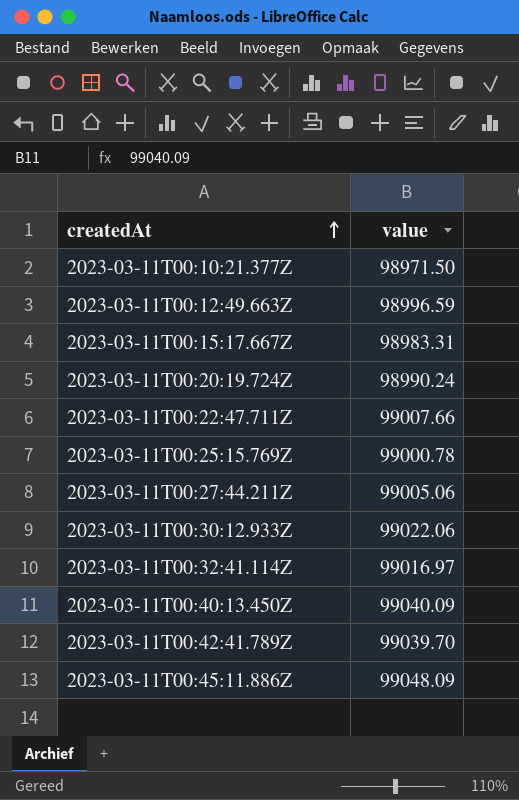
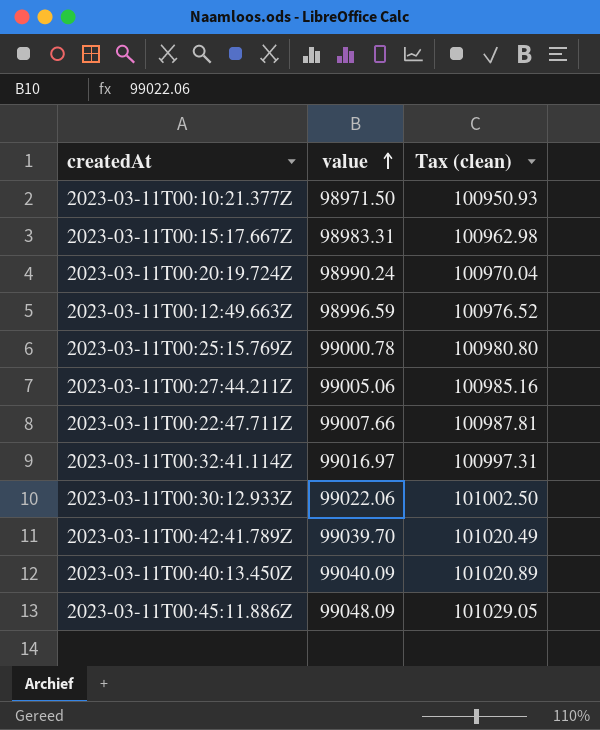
row order: createdAt ascending -> value ascending
column Tax (clean) | formula: none -> [value] * 1.02

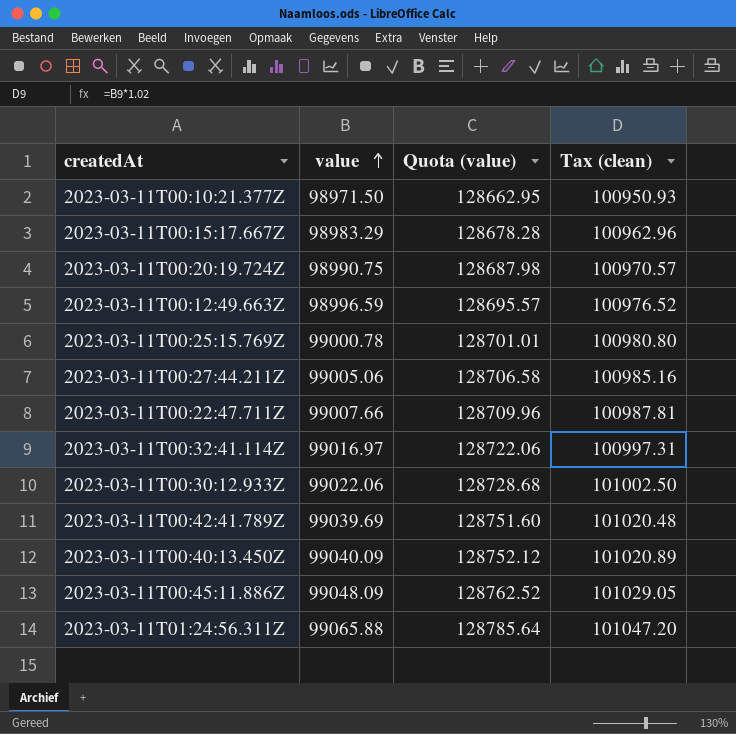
column Quota (value) | formula: none -> [value] * 1.3
2023-03-11T00:15:17.667Z | value: 98983.31 -> 98983.29
2023-03-11T00:15:17.667Z | Tax (clean): 100962.98 -> 100962.96
2023-03-11T00:20:19.724Z | value: 98990.24 -> 98990.75
2023-03-11T00:20:19.724Z | Tax (clean): 100970.04 -> 100970.57
2023-03-11T00:42:41.789Z | value: 99039.70 -> 99039.69
2023-03-11T00:42:41.789Z | Tax (clean): 101020.49 -> 101020.48
row 2023-03-11T01:24:56.311Z: none -> 99065.88 | 128785.64 | 101047.20

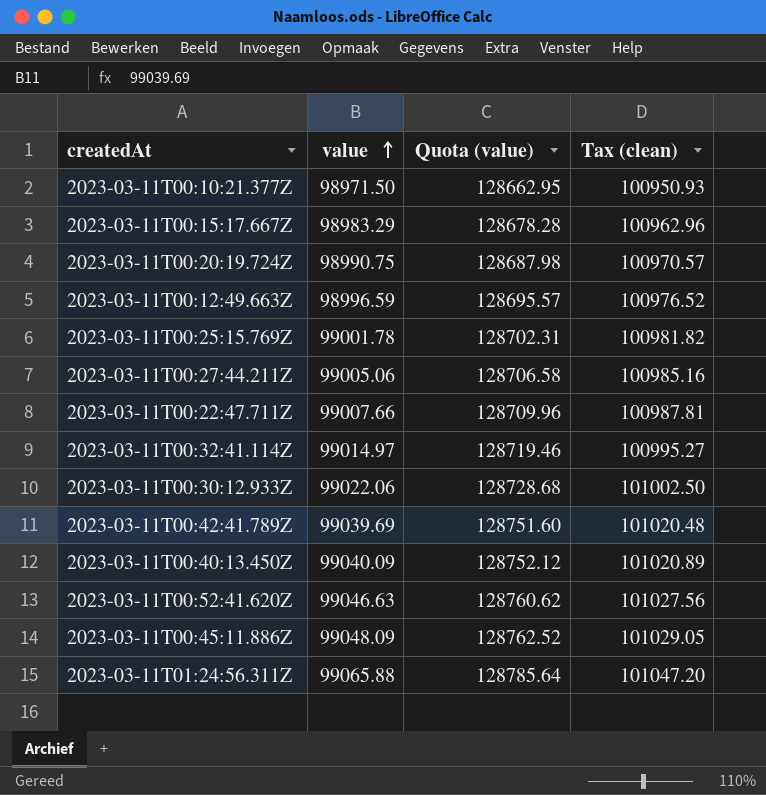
2023-03-11T00:25:15.769Z | value: 99000.78 -> 99001.78
2023-03-11T00:25:15.769Z | Quota (value): 128701.01 -> 128702.31
2023-03-11T00:25:15.769Z | Tax (clean): 100980.80 -> 100981.82
2023-03-11T00:32:41.114Z | value: 99016.97 -> 99014.97
2023-03-11T00:32:41.114Z | Quota (value): 128722.06 -> 128719.46
2023-03-11T00:32:41.114Z | Tax (clean): 100997.31 -> 100995.27
row 2023-03-11T00:52:41.620Z: none -> 99046.63 | 128760.62 | 101027.56

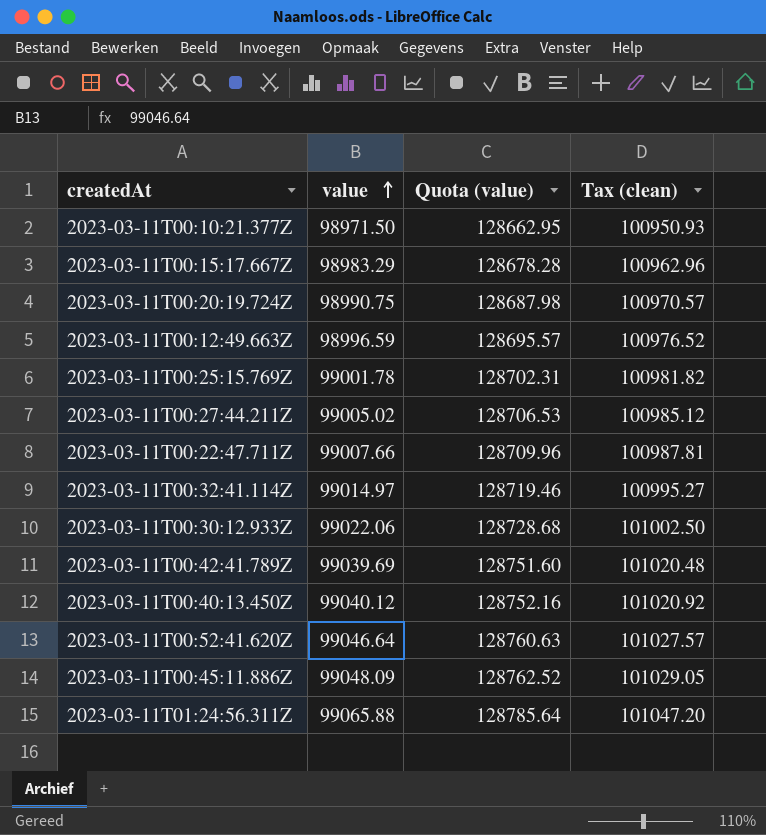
2023-03-11T00:27:44.211Z | value: 99005.06 -> 99005.02
2023-03-11T00:27:44.211Z | Quota (value): 128706.58 -> 128706.53
2023-03-11T00:27:44.211Z | Tax (clean): 100985.16 -> 100985.12
2023-03-11T00:40:13.450Z | value: 99040.09 -> 99040.12
2023-03-11T00:40:13.450Z | Quota (value): 128752.12 -> 128752.16
2023-03-11T00:40:13.450Z | Tax (clean): 101020.89 -> 101020.92
2023-03-11T00:52:41.620Z | value: 99046.63 -> 99046.64
2023-03-11T00:52:41.620Z | Quota (value): 128760.62 -> 128760.63
2023-03-11T00:52:41.620Z | Tax (clean): 101027.56 -> 101027.57

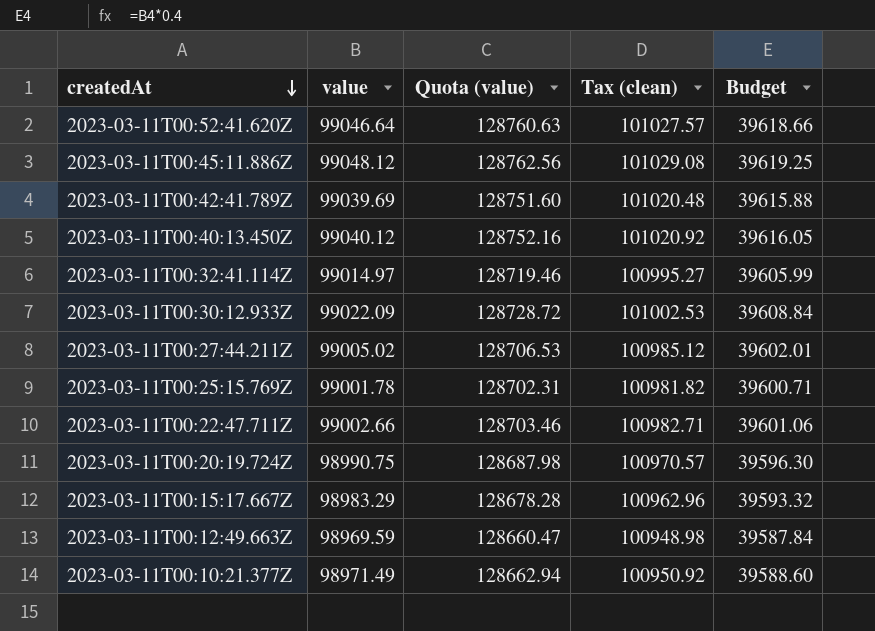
row order: value ascending -> createdAt descending
column Budget | formula: none -> [value] * 0.4
row 2023-03-11T01:24:56.311Z: 99065.88 | 128785.64 | 101047.20 -> none
2023-03-11T00:45:11.886Z | value: 99048.09 -> 99048.12
2023-03-11T00:45:11.886Z | Quota (value): 128762.52 -> 128762.56
2023-03-11T00:45:11.886Z | Tax (clean): 101029.05 -> 101029.08
2023-03-11T00:30:12.933Z | value: 99022.06 -> 99022.09
2023-03-11T00:30:12.933Z | Quota (value): 128728.68 -> 128728.72
2023-03-11T00:30:12.933Z | Tax (clean): 101002.50 -> 101002.53
2023-03-11T00:22:47.711Z | value: 99007.66 -> 99002.66
2023-03-11T00:22:47.711Z | Quota (value): 128709.96 -> 128703.46
2023-03-11T00:22:47.711Z | Tax (clean): 100987.81 -> 100982.71
2023-03-11T00:12:49.663Z | value: 98996.59 -> 98969.59
2023-03-11T00:12:49.663Z | Quota (value): 128695.57 -> 128660.47
2023-03-11T00:12:49.663Z | Tax (clean): 100976.52 -> 100948.98
2023-03-11T00:10:21.377Z | value: 98971.50 -> 98971.49
2023-03-11T00:10:21.377Z | Quota (value): 128662.95 -> 128662.94
2023-03-11T00:10:21.377Z | Tax (clean): 100950.93 -> 100950.92

